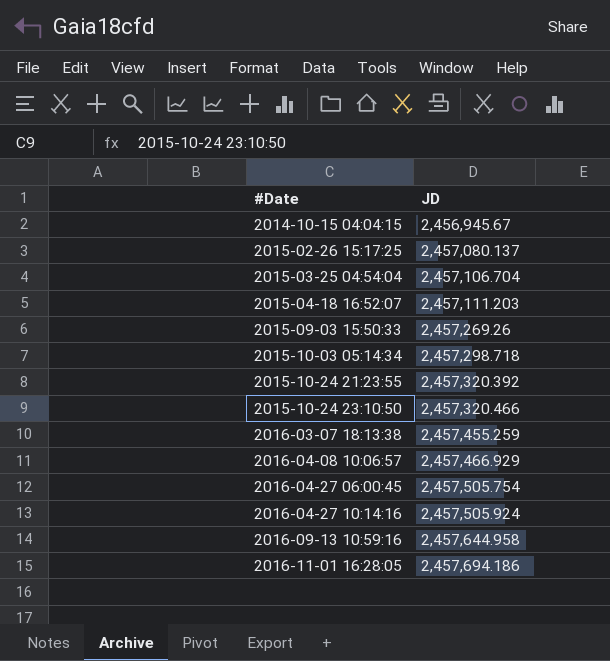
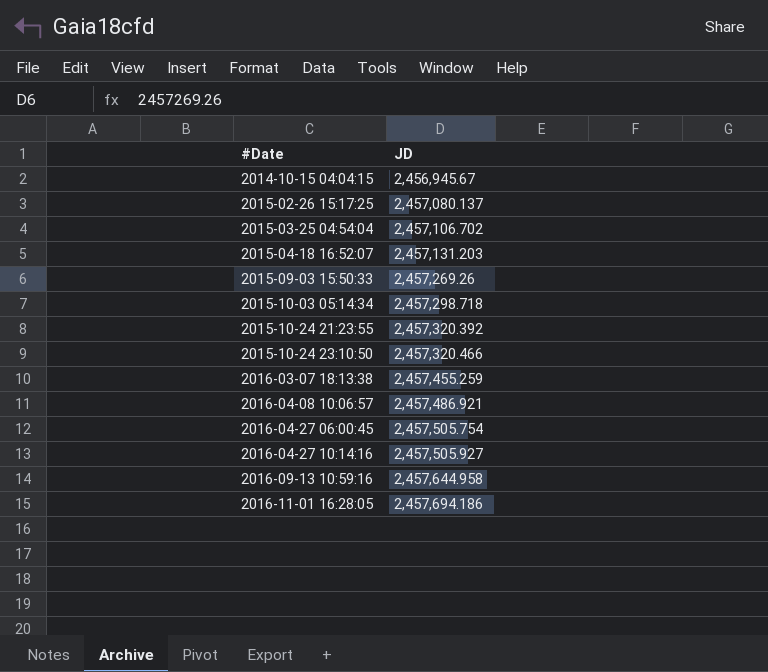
2015-03-25 04:54:04 | JD: 2,457,106.704 -> 2,457,106.702
2015-04-18 16:52:07 | JD: 2,457,111.203 -> 2,457,131.203
2016-04-08 10:06:57 | JD: 2,457,466.929 -> 2,457,486.921
2016-04-27 10:14:16 | JD: 2,457,505.924 -> 2,457,505.927

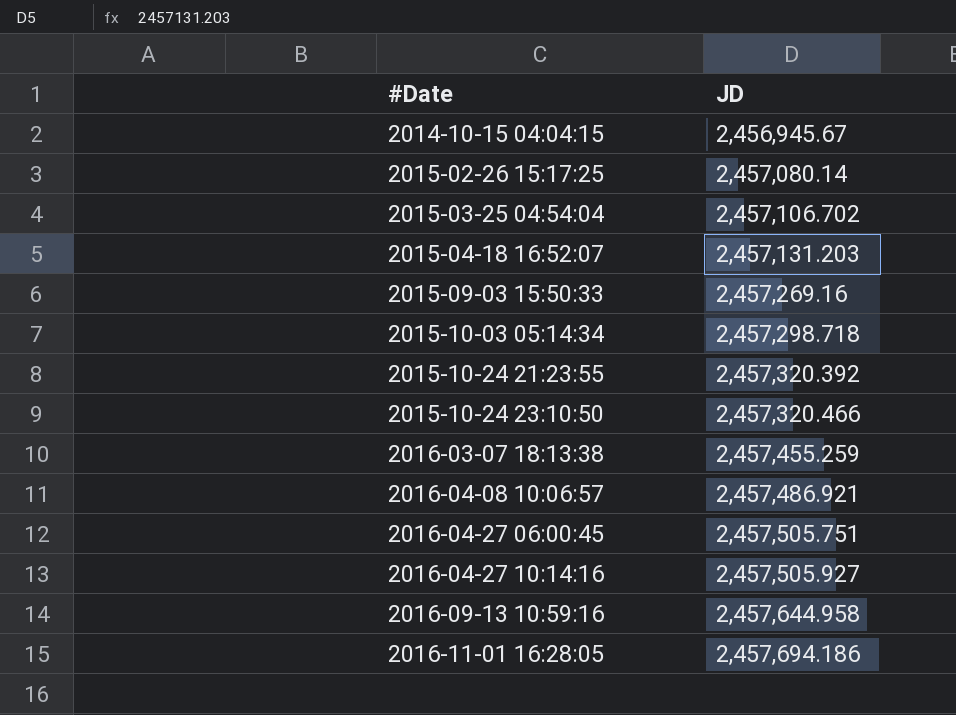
2015-02-26 15:17:25 | JD: 2,457,080.137 -> 2,457,080.14
2015-09-03 15:50:33 | JD: 2,457,269.26 -> 2,457,269.16
2016-04-27 06:00:45 | JD: 2,457,505.754 -> 2,457,505.751

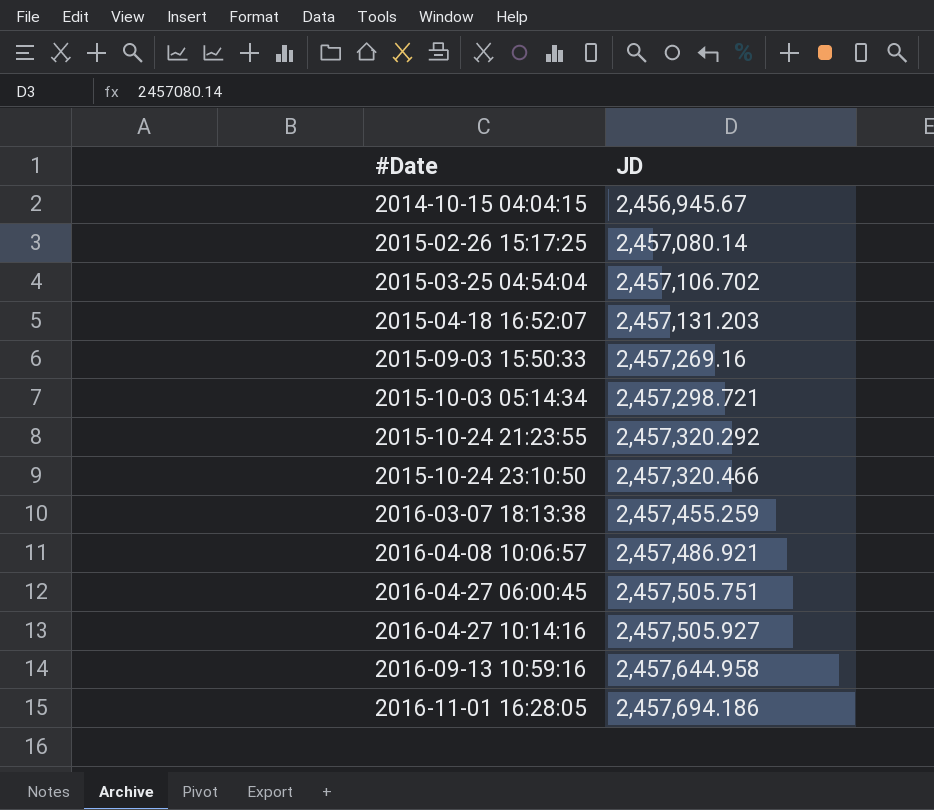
2015-10-03 05:14:34 | JD: 2,457,298.718 -> 2,457,298.721
2015-10-24 21:23:55 | JD: 2,457,320.392 -> 2,457,320.292

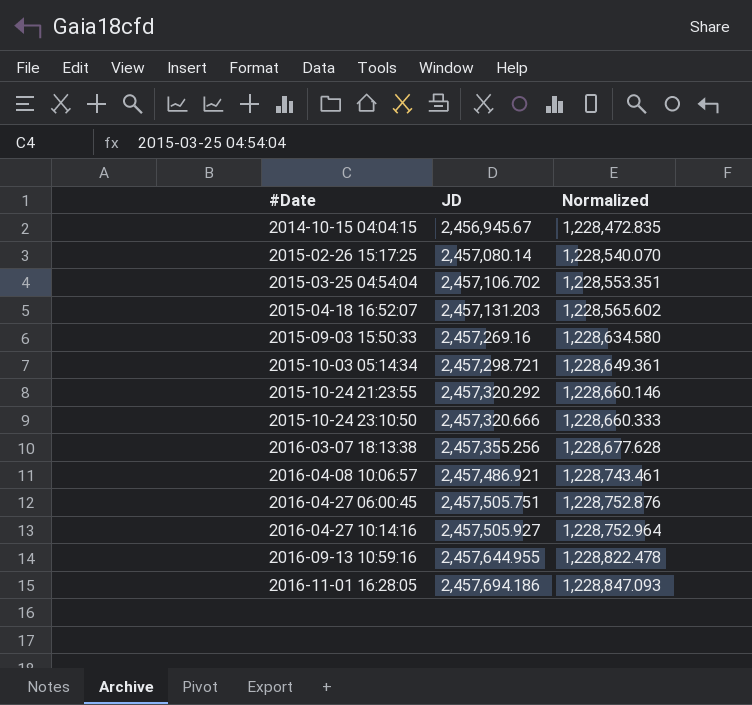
column Normalized | formula: none -> [JD] * 0.5
2015-10-24 23:10:50 | JD: 2,457,320.466 -> 2,457,320.666
2016-03-07 18:13:38 | JD: 2,457,455.259 -> 2,457,355.256
2016-09-13 10:59:16 | JD: 2,457,644.958 -> 2,457,644.955

